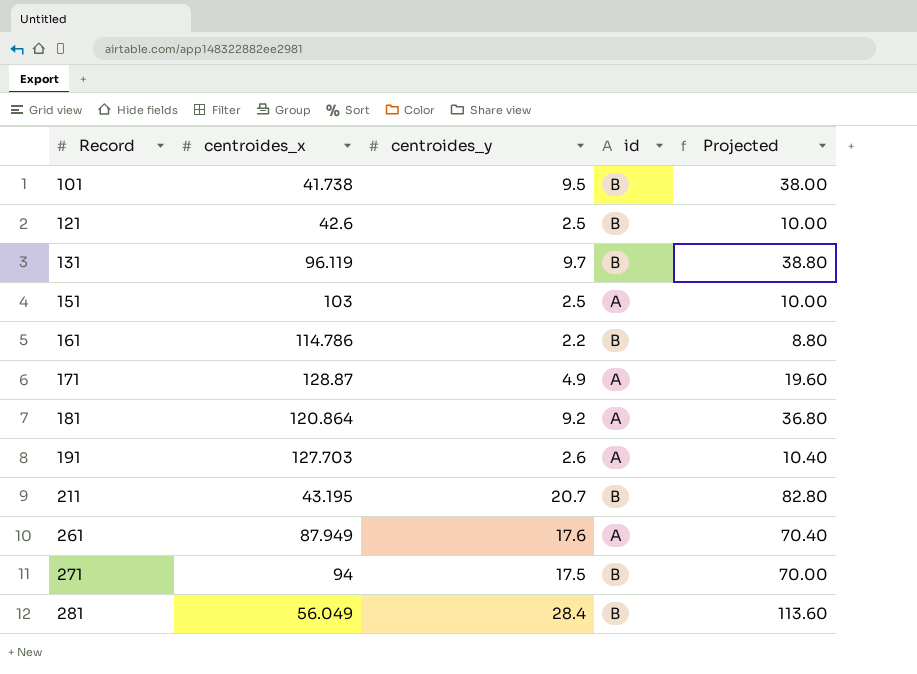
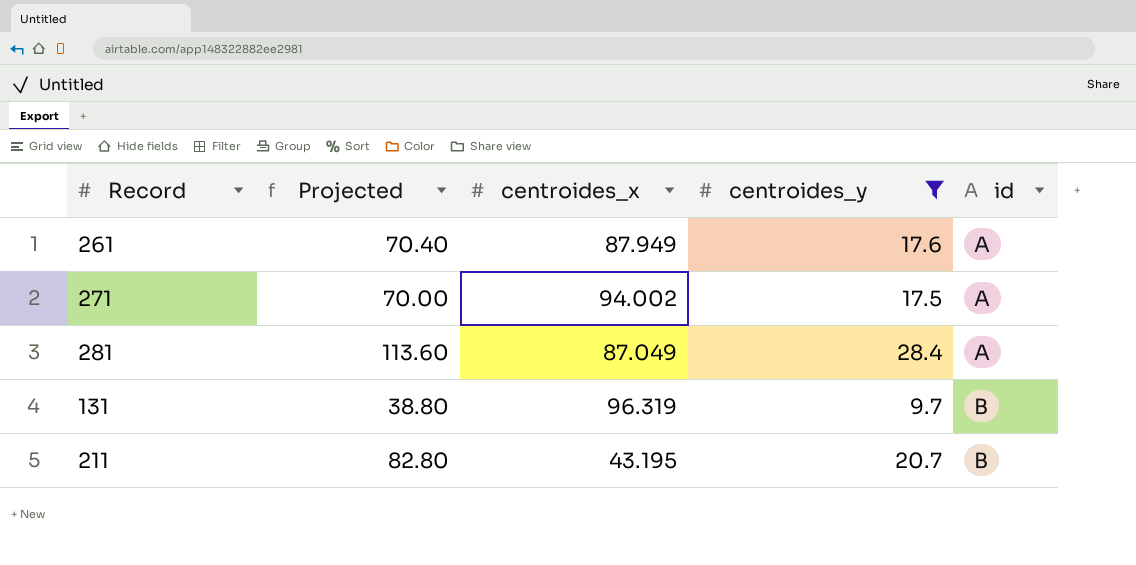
filter: none -> centroides_y >= 9.7
row order: Record ascending -> id ascending
column Projected | position: 5 -> 2
271 | centroides_x: 94 -> 94.002
271 | id: B -> A
281 | centroides_x: 56.049 -> 87.049
281 | id: B -> A
131 | centroides_x: 96.119 -> 96.319

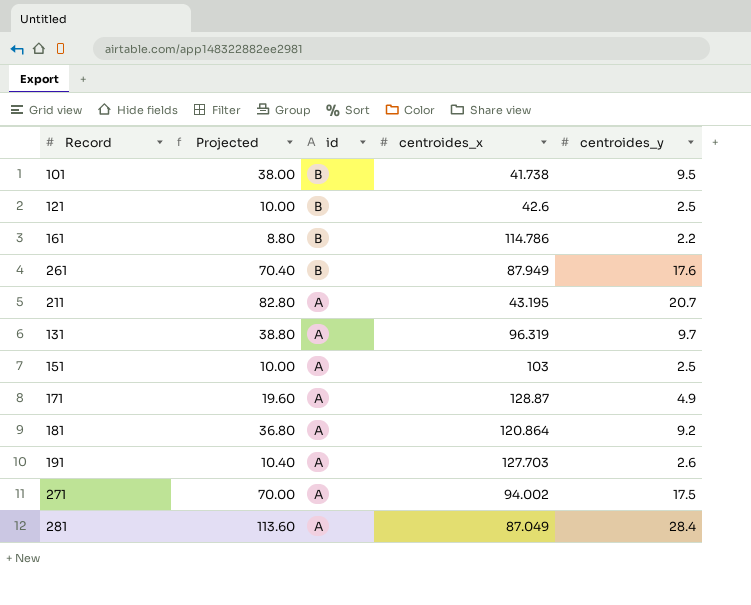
filter: centroides_y >= 9.7 -> none
row order: id ascending -> id descending
column id | position: 5 -> 3
261 | id: A -> B
211 | id: B -> A
131 | id: B -> A

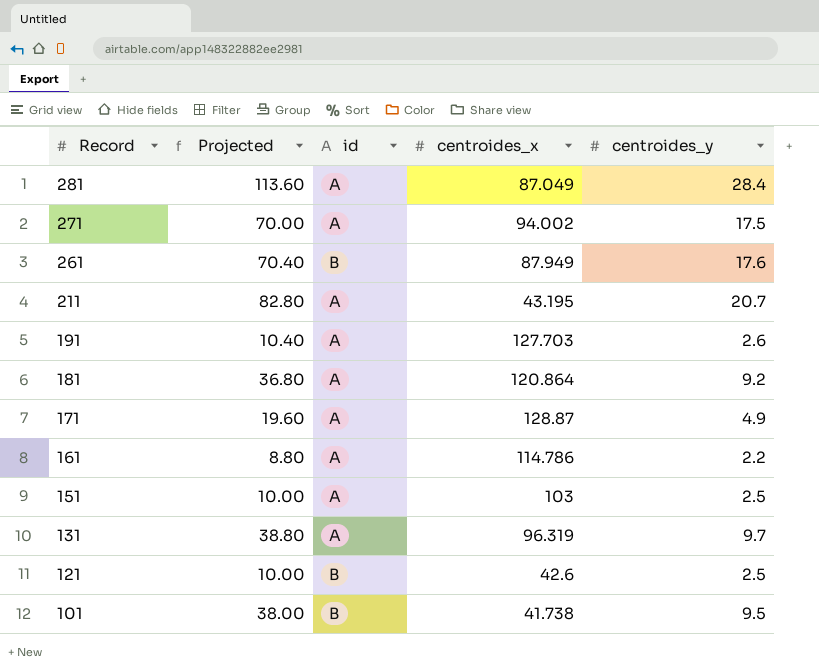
row order: id descending -> Record descending
161 | id: B -> A

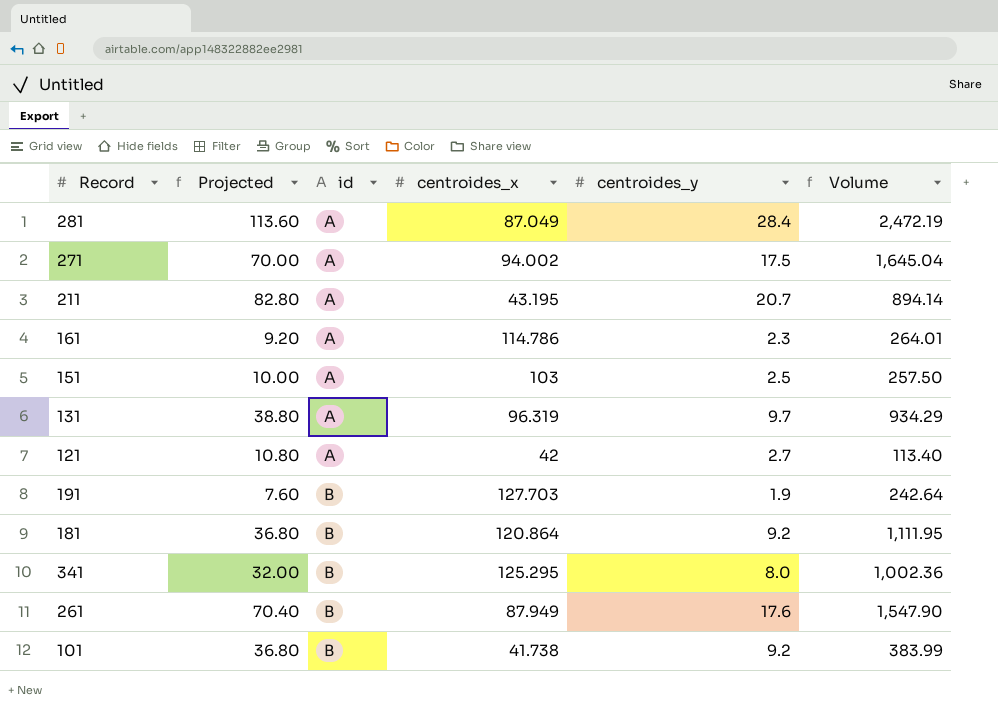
row order: Record descending -> id ascending
column Volume | formula: none -> [centroides_x] * [centroides_y]
row 171: 19.60 | A | 128.87 | 4.9 -> none
161 | Projected: 8.80 -> 9.20
161 | centroides_y: 2.2 -> 2.3
121 | Projected: 10.00 -> 10.80
121 | id: B -> A
121 | centroides_x: 42.6 -> 42
121 | centroides_y: 2.5 -> 2.7
191 | Projected: 10.40 -> 7.60
191 | id: A -> B
191 | centroides_y: 2.6 -> 1.9
181 | id: A -> B
row 341: none -> 32.00 | B | 125.295 | 8.0 | 1,002.36
101 | Projected: 38.00 -> 36.80
101 | centroides_y: 9.5 -> 9.2

